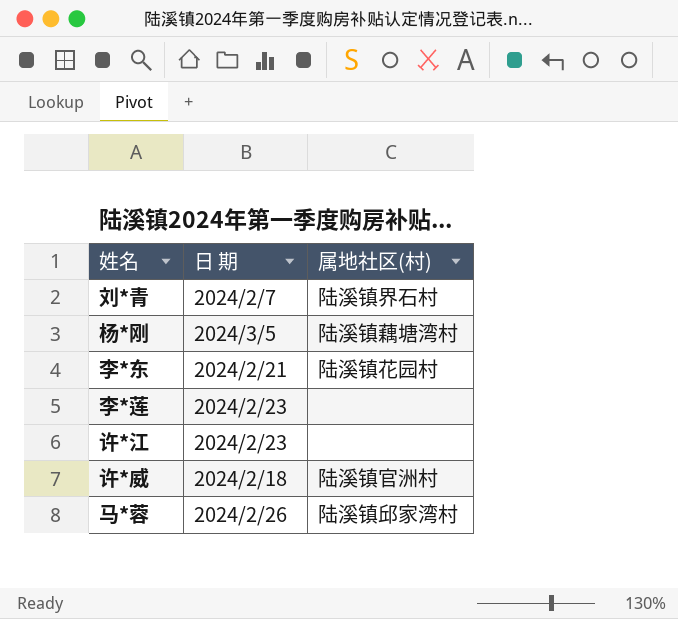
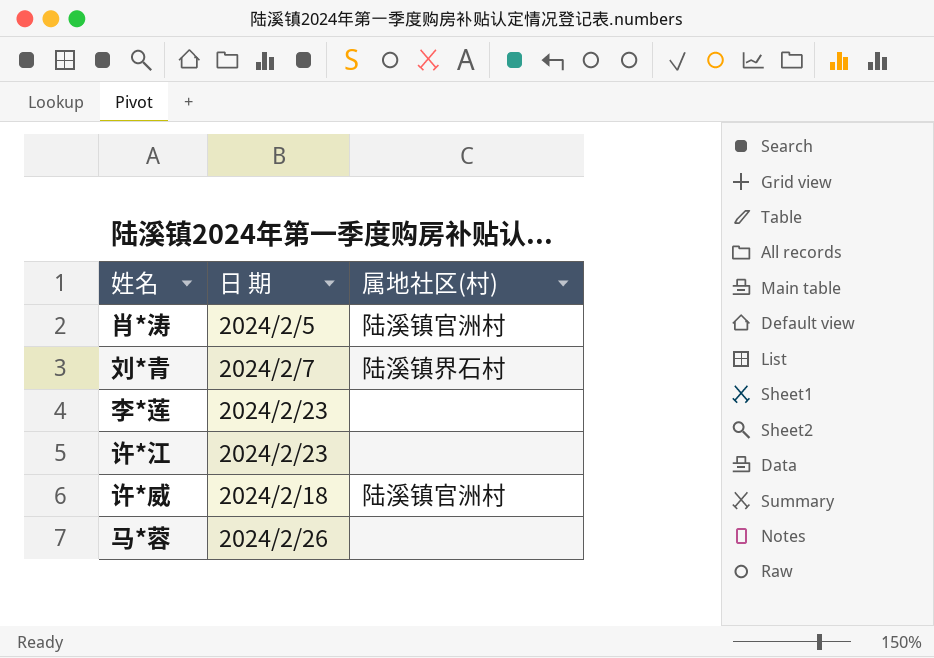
row 杨*刚: 2024/3/5 | 陆溪镇藕塘湾村 -> none
row 李*东: 2024/2/21 | 陆溪镇花园村 -> none
row 肖*涛: none -> 2024/2/5 | 陆溪镇官洲村
马*蓉 | 属地社区(村): 陆溪镇邱家湾村 -> none

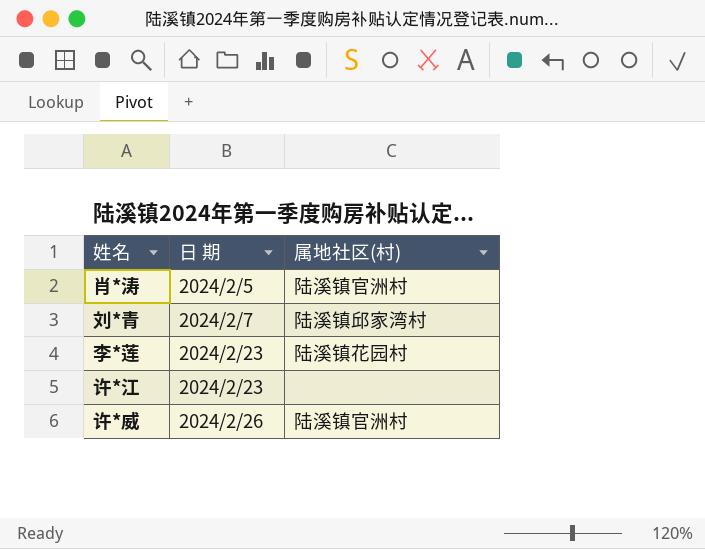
row 马*蓉: 2024/2/26 | none -> none
刘*青 | 属地社区(村): 陆溪镇界石村 -> 陆溪镇邱家湾村
李*莲 | 属地社区(村): none -> 陆溪镇花园村
许*威 | 日 期: 2024/2/18 -> 2024/2/26

